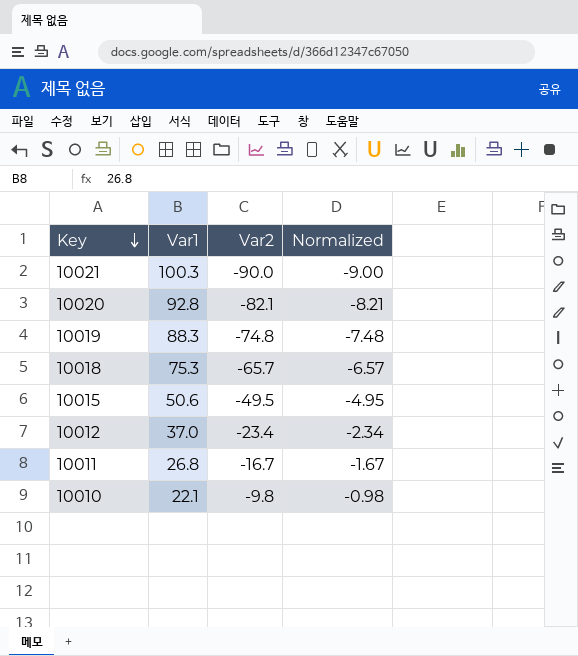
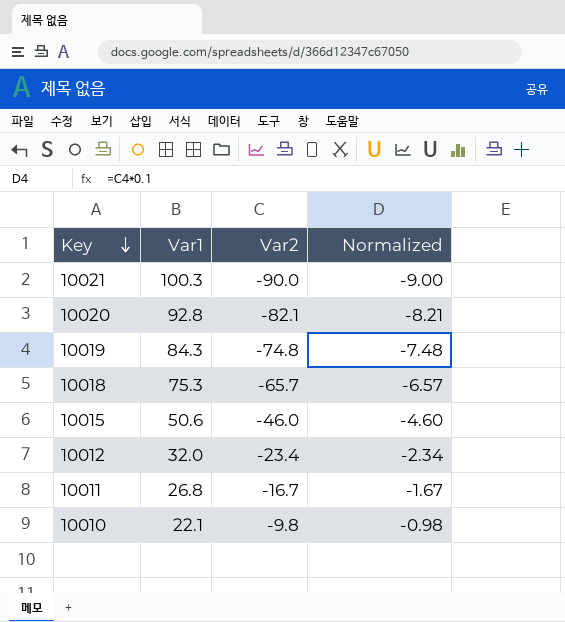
10019 | Var1: 88.3 -> 84.3
10015 | Var2: -49.5 -> -46.0
10015 | Normalized: -4.95 -> -4.60
10012 | Var1: 37.0 -> 32.0

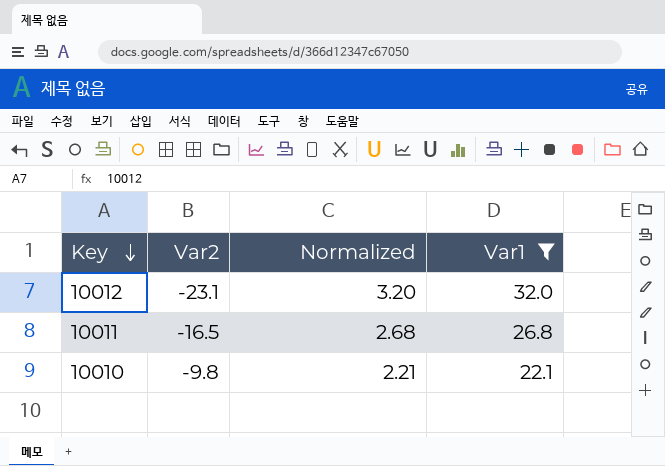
filter: none -> Var1 <= 32.0
column Normalized | formula: [Var2] * 0.1 -> [Var1] * 0.1
column Var1 | position: 2 -> 4
10012 | Var2: -23.4 -> -23.1
10011 | Var2: -16.7 -> -16.5

